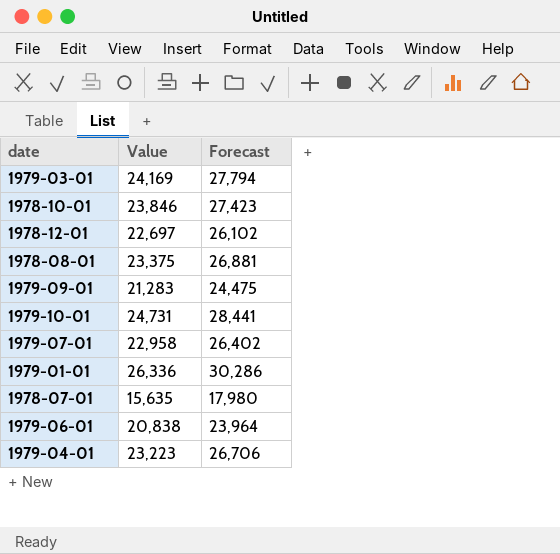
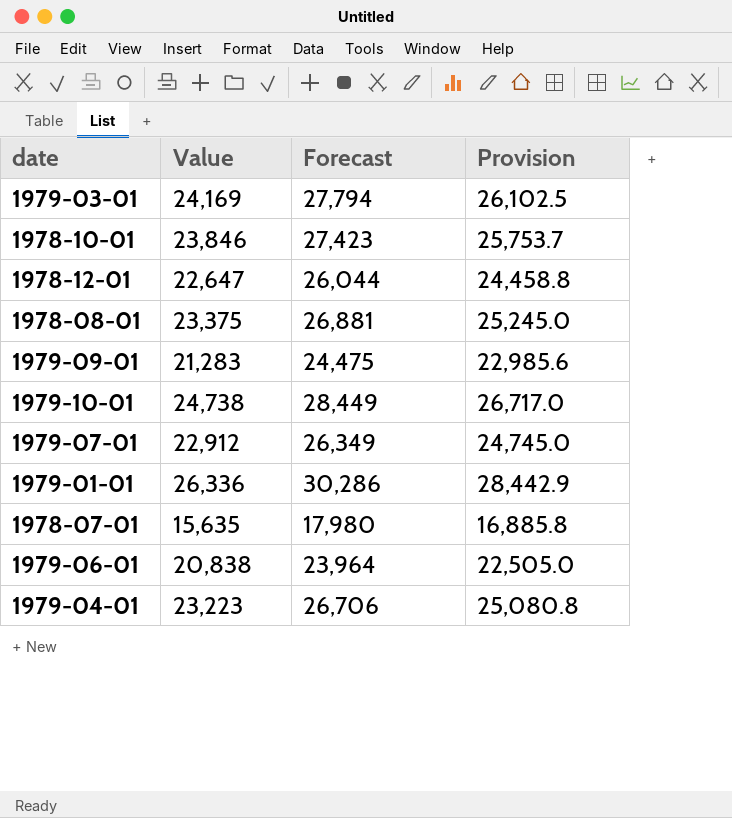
column Provision | formula: none -> [Value] * 1.08
1978-12-01 | Value: 22,697 -> 22,647
1978-12-01 | Forecast: 26,102 -> 26,044
1979-10-01 | Value: 24,731 -> 24,738
1979-10-01 | Forecast: 28,441 -> 28,449
1979-07-01 | Value: 22,958 -> 22,912
1979-07-01 | Forecast: 26,402 -> 26,349

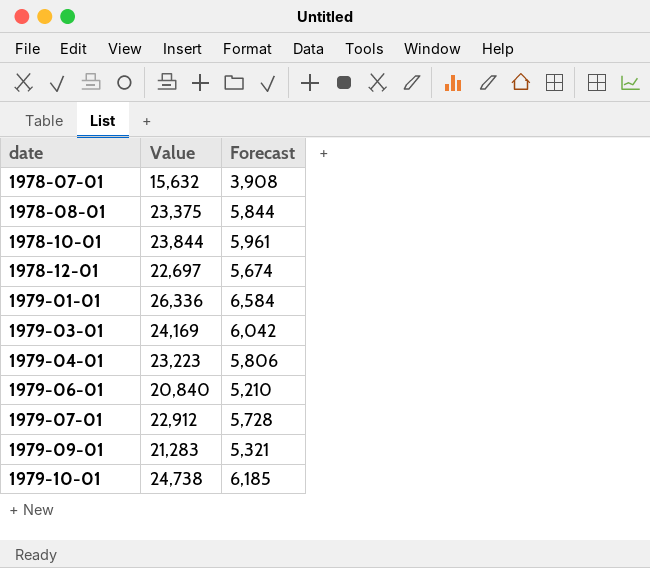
row order: none -> date ascending
column Provision | formula: [Value] * 1.08 -> none
column Forecast | formula: [Value] * 1.15 -> [Value] * 0.25
1978-07-01 | Value: 15,635 -> 15,632
1978-10-01 | Value: 23,846 -> 23,844
1978-12-01 | Value: 22,647 -> 22,697
1979-06-01 | Value: 20,838 -> 20,840

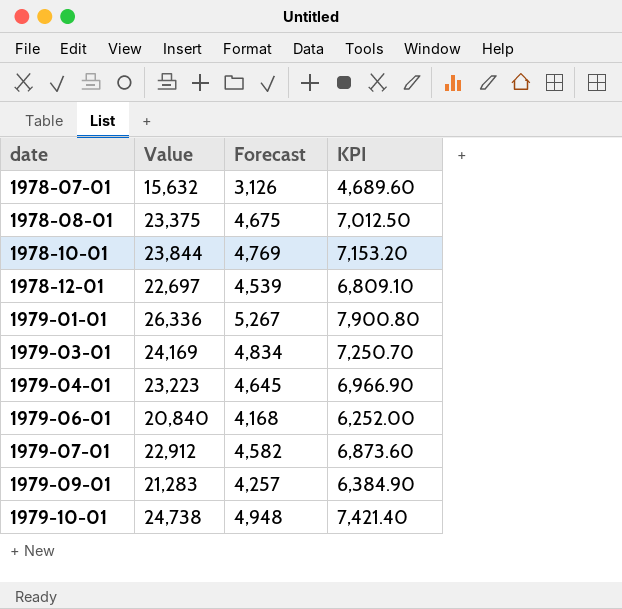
column Forecast | formula: [Value] * 0.25 -> [Value] * 0.2
column KPI | formula: none -> [Value] * 0.3

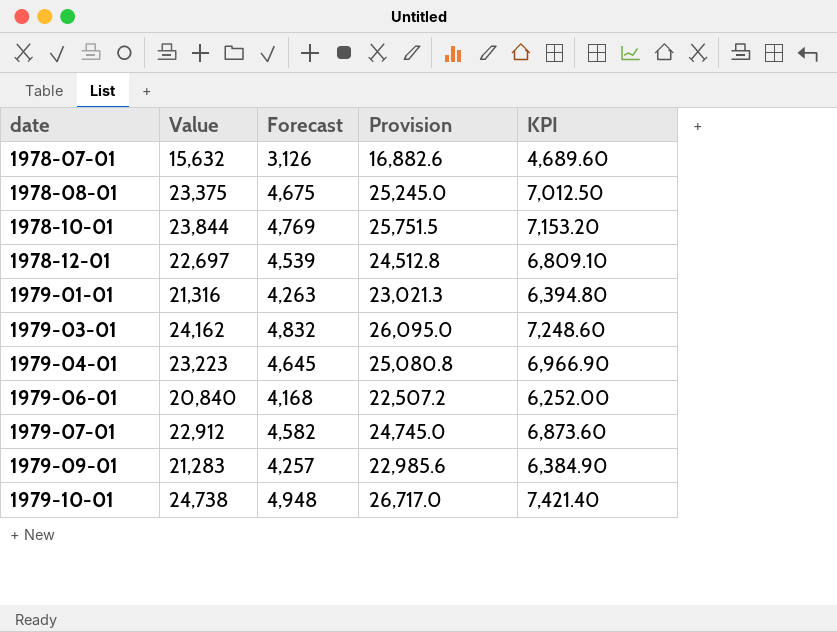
column Provision | formula: none -> [Value] * 1.08
1979-01-01 | Value: 26,336 -> 21,316
1979-01-01 | Forecast: 5,267 -> 4,263
1979-01-01 | KPI: 7,900.80 -> 6,394.80
1979-03-01 | Value: 24,169 -> 24,162
1979-03-01 | Forecast: 4,834 -> 4,832
1979-03-01 | KPI: 7,250.70 -> 7,248.60

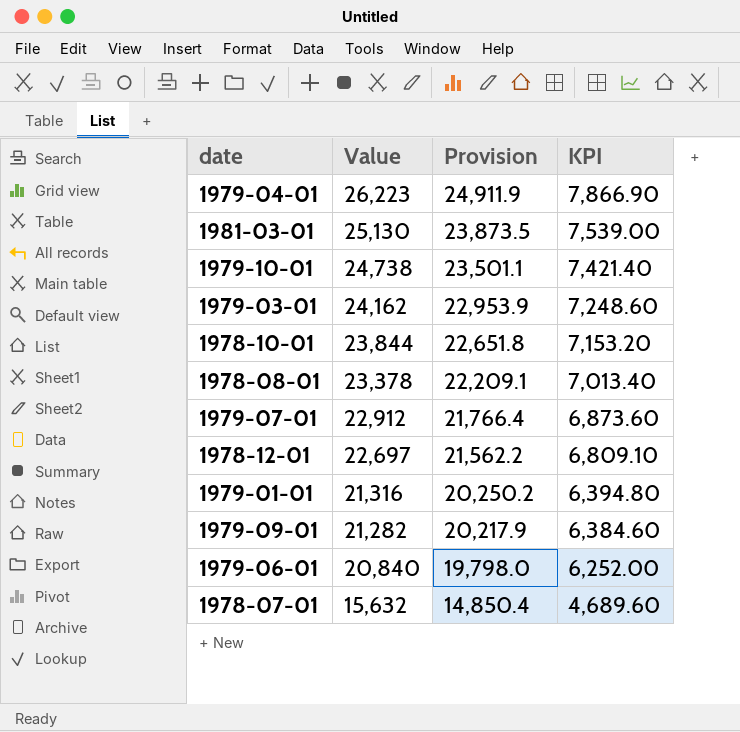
row order: date ascending -> Value descending
column Forecast | formula: [Value] * 0.2 -> none
column Provision | formula: [Value] * 1.08 -> [Value] * 0.95
1979-04-01 | Value: 23,223 -> 26,223
1979-04-01 | KPI: 6,966.90 -> 7,866.90
row 1981-03-01: none -> 25,130 | 23,873.5 | 7,539.00
1978-08-01 | Value: 23,375 -> 23,378
1978-08-01 | KPI: 7,012.50 -> 7,013.40
1979-09-01 | Value: 21,283 -> 21,282
1979-09-01 | KPI: 6,384.90 -> 6,384.60

